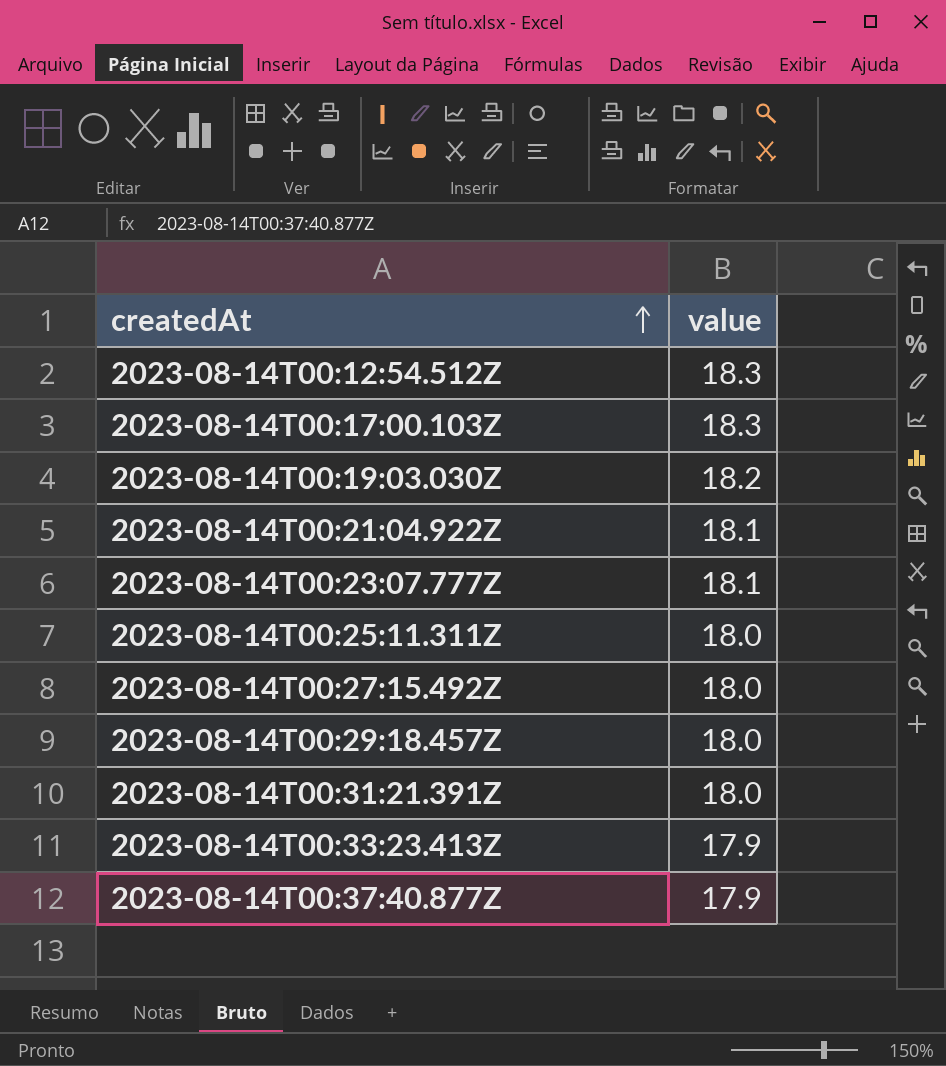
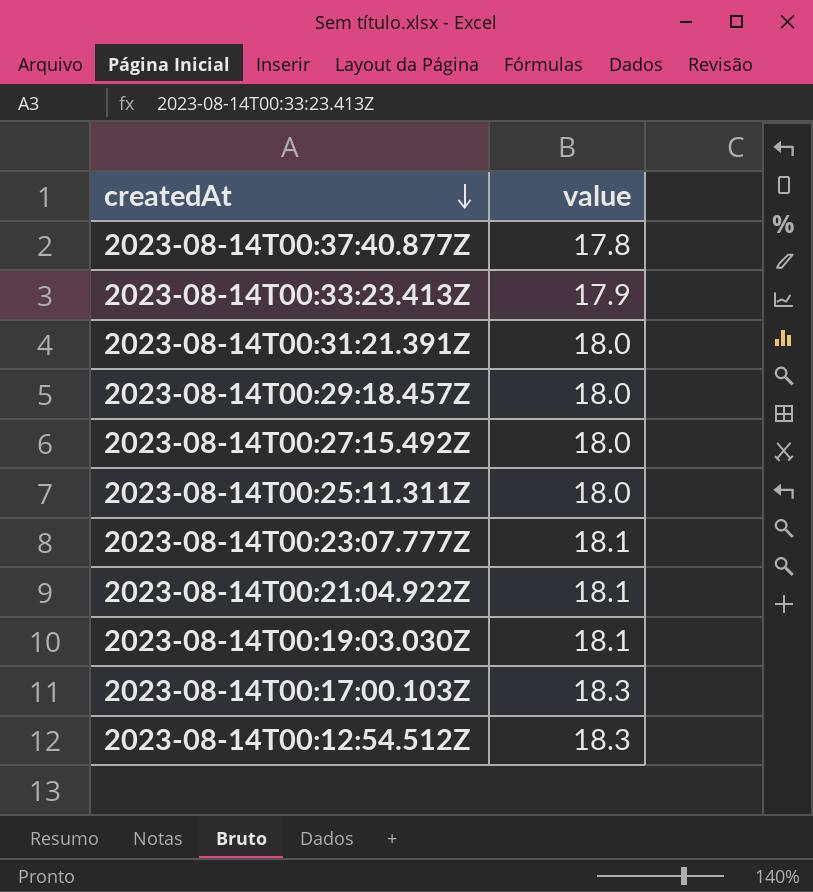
row order: createdAt ascending -> createdAt descending
2023-08-14T00:37:40.877Z | value: 17.9 -> 17.8
2023-08-14T00:19:03.030Z | value: 18.2 -> 18.1

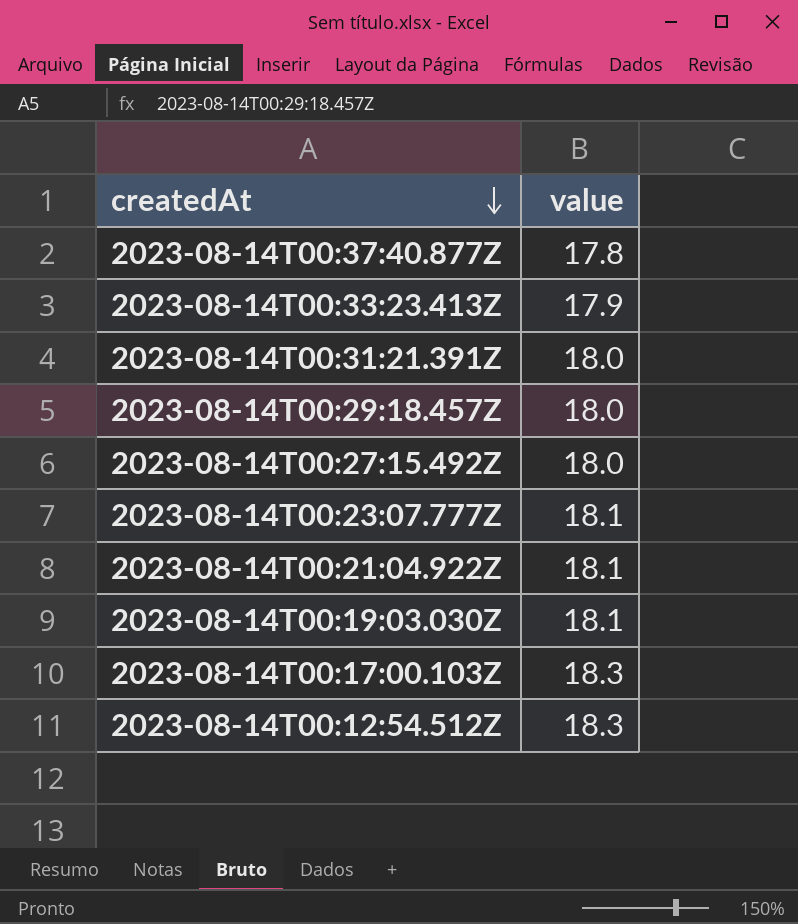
row 2023-08-14T00:25:11.311Z: 18.0 -> none

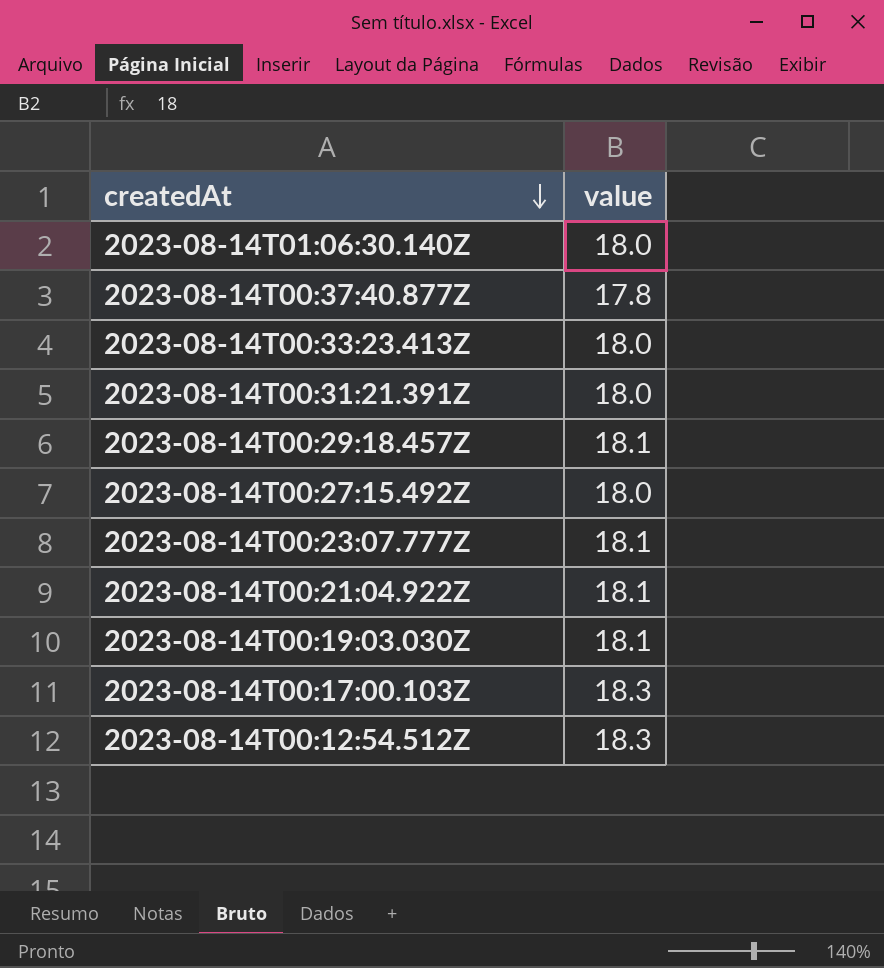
row 2023-08-14T01:06:30.140Z: none -> 18.0
2023-08-14T00:33:23.413Z | value: 17.9 -> 18.0
2023-08-14T00:29:18.457Z | value: 18.0 -> 18.1

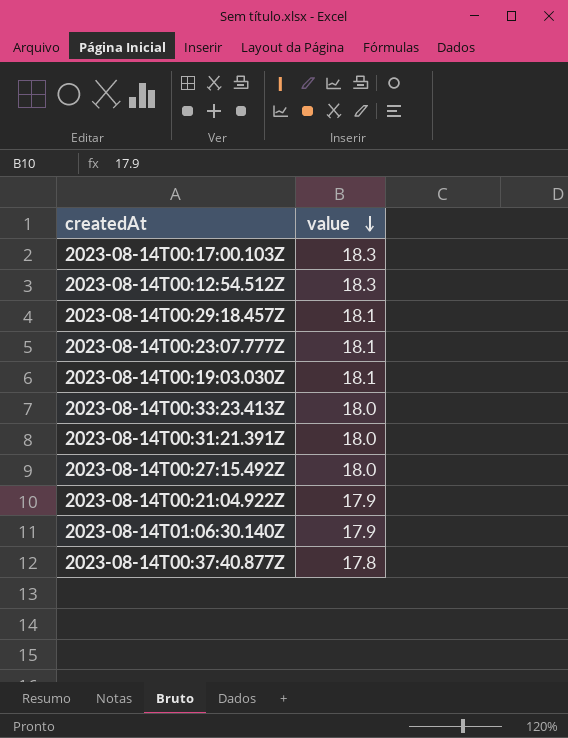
row order: createdAt descending -> value descending
2023-08-14T00:21:04.922Z | value: 18.1 -> 17.9
2023-08-14T01:06:30.140Z | value: 18.0 -> 17.9

